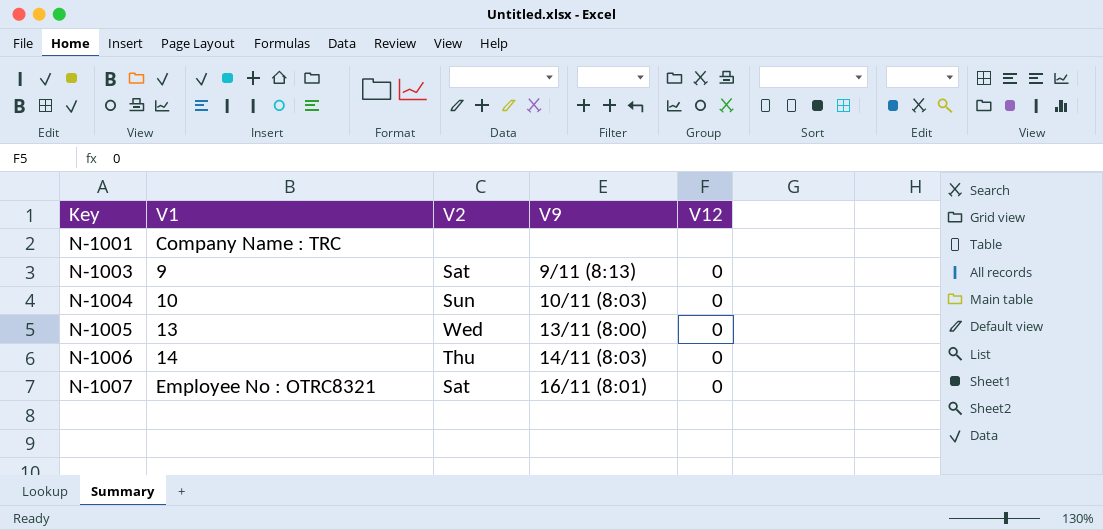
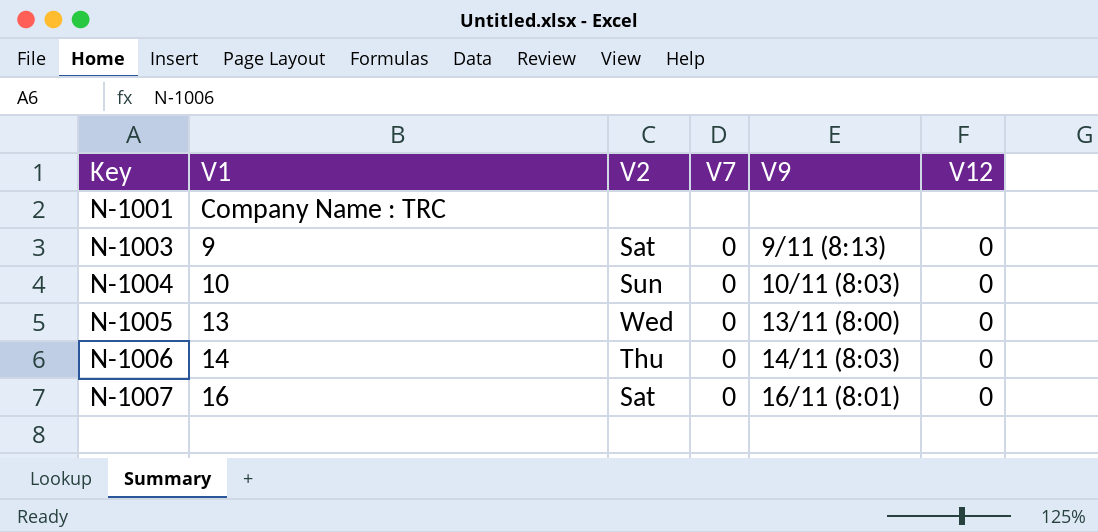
column V7 | position: none -> 4
N-1007 | V1: Employee No : OTRC8321 -> 16

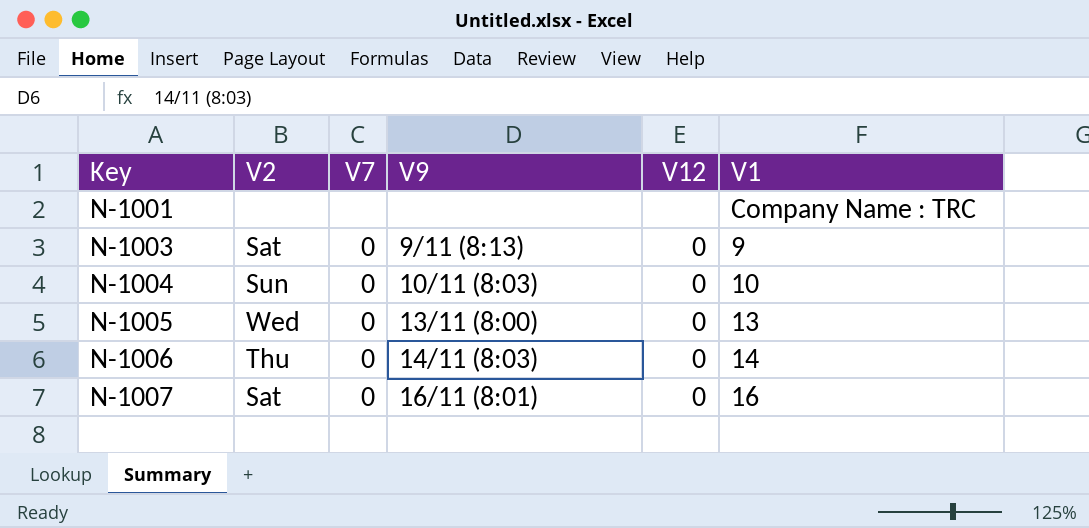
column V1 | position: 2 -> 6

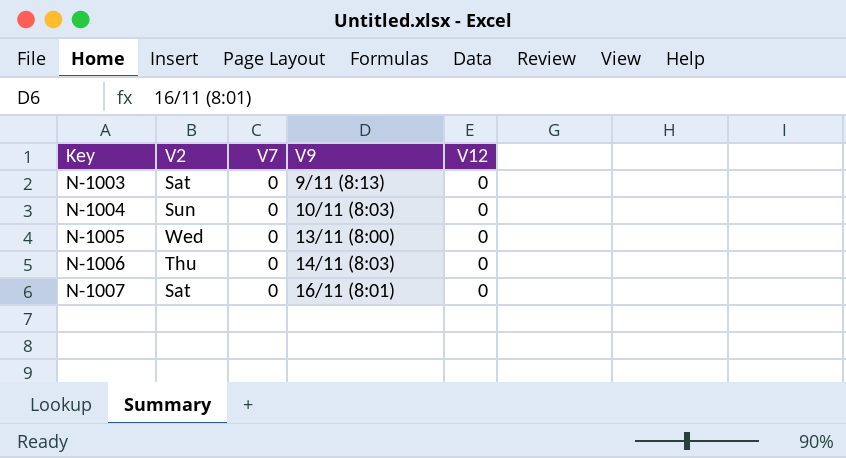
column V1 | position: 6 -> none
row N-1001: none | none | none | none | Company Name : TRC -> none

